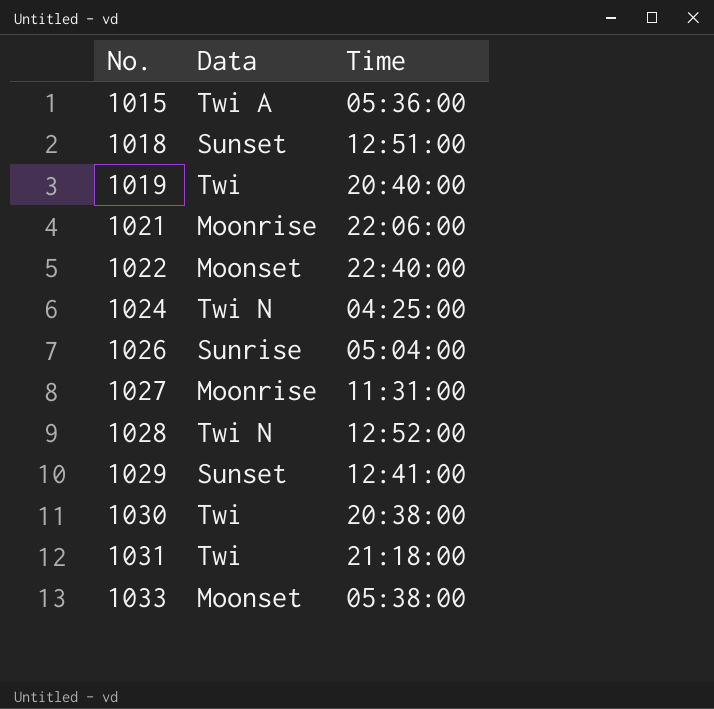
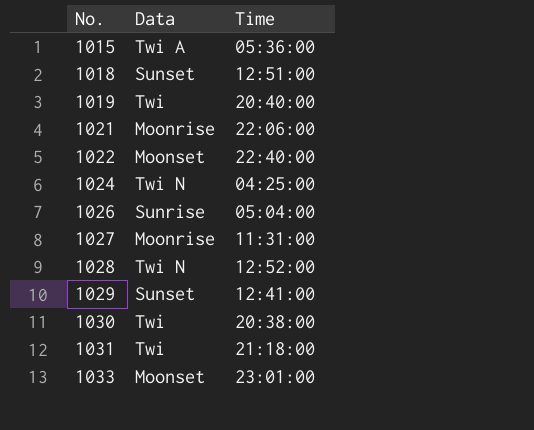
1033 | Time: 05:38:00 -> 23:01:00

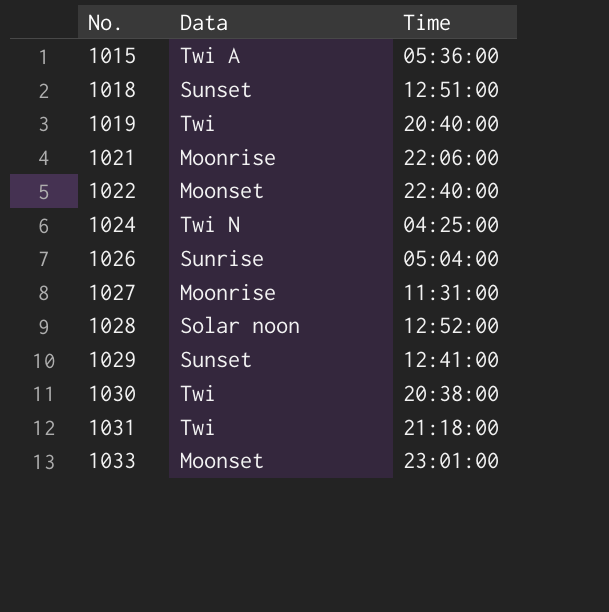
1028 | Data: Twi N -> Solar noon

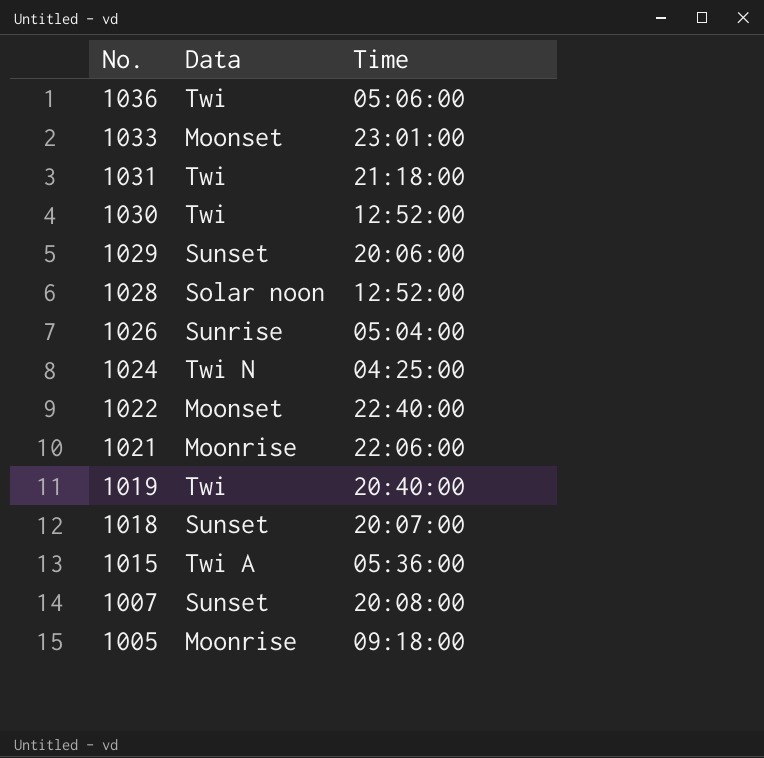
row order: No. ascending -> No. descending
row 1027: Moonrise | 11:31:00 -> none
row 1036: none -> Twi | 05:06:00
1030 | Time: 20:38:00 -> 12:52:00
1029 | Time: 12:41:00 -> 20:06:00
1018 | Time: 12:51:00 -> 20:07:00
row 1007: none -> Sunset | 20:08:00
row 1005: none -> Moonrise | 09:18:00

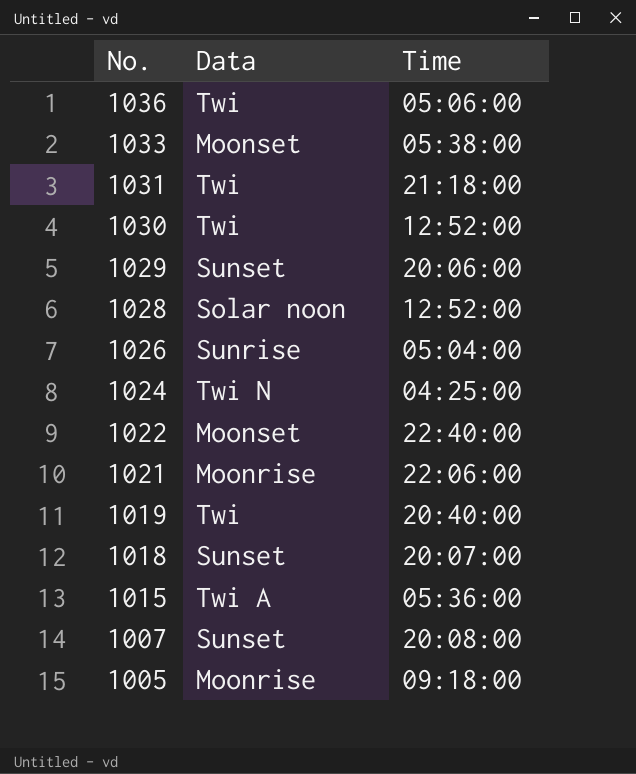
1033 | Time: 23:01:00 -> 05:38:00

